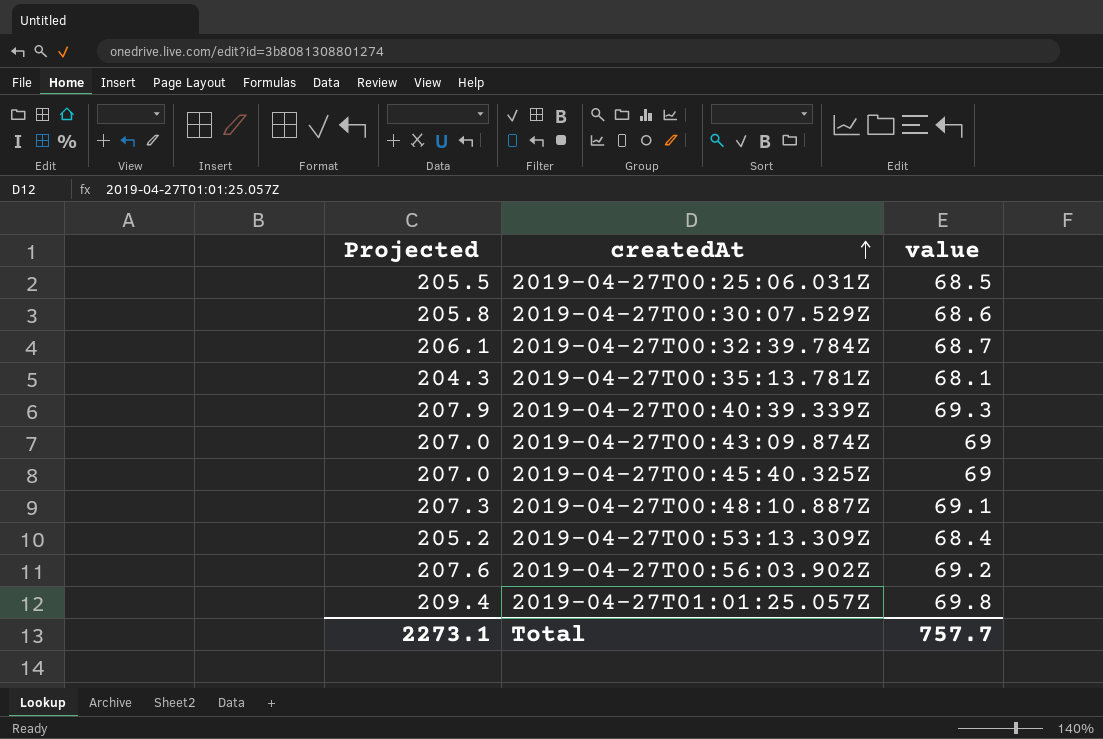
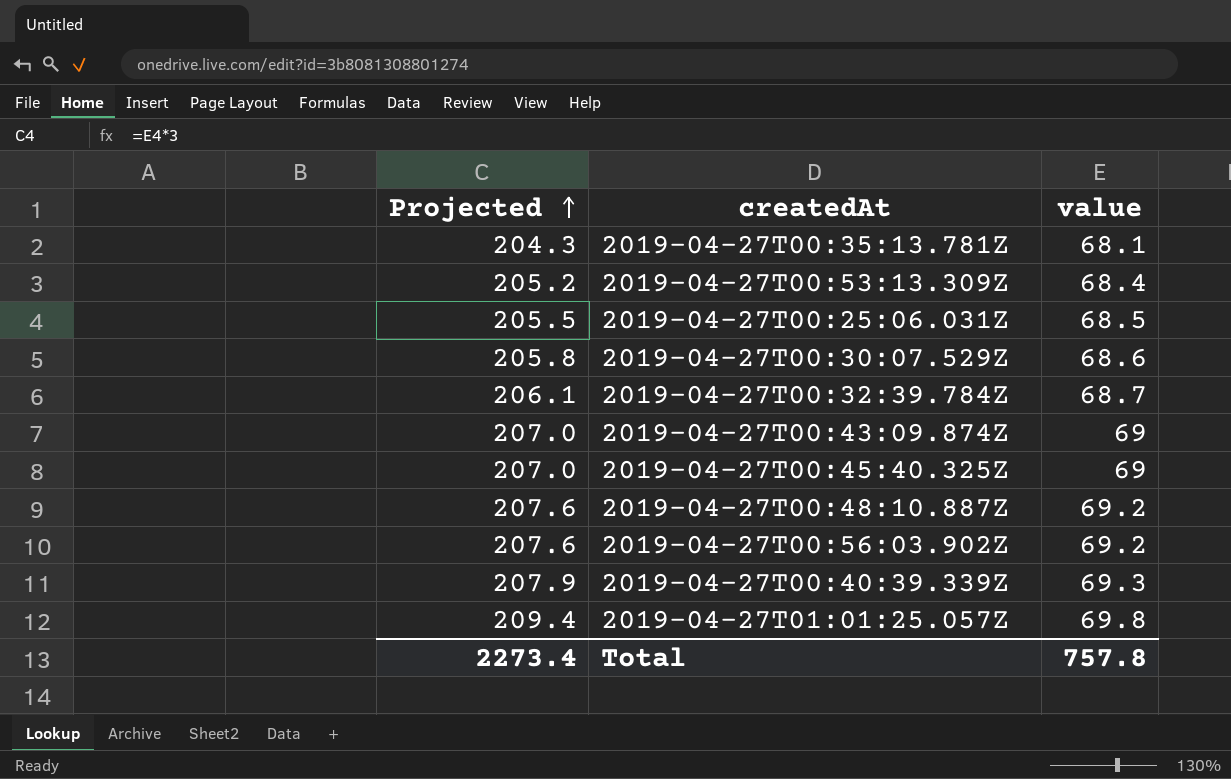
row order: createdAt ascending -> Projected ascending
2019-04-27T00:48:10.887Z | Projected: 207.3 -> 207.6
2019-04-27T00:48:10.887Z | value: 69.1 -> 69.2
Total | Projected: 2273.1 -> 2273.4
Total | value: 757.7 -> 757.8

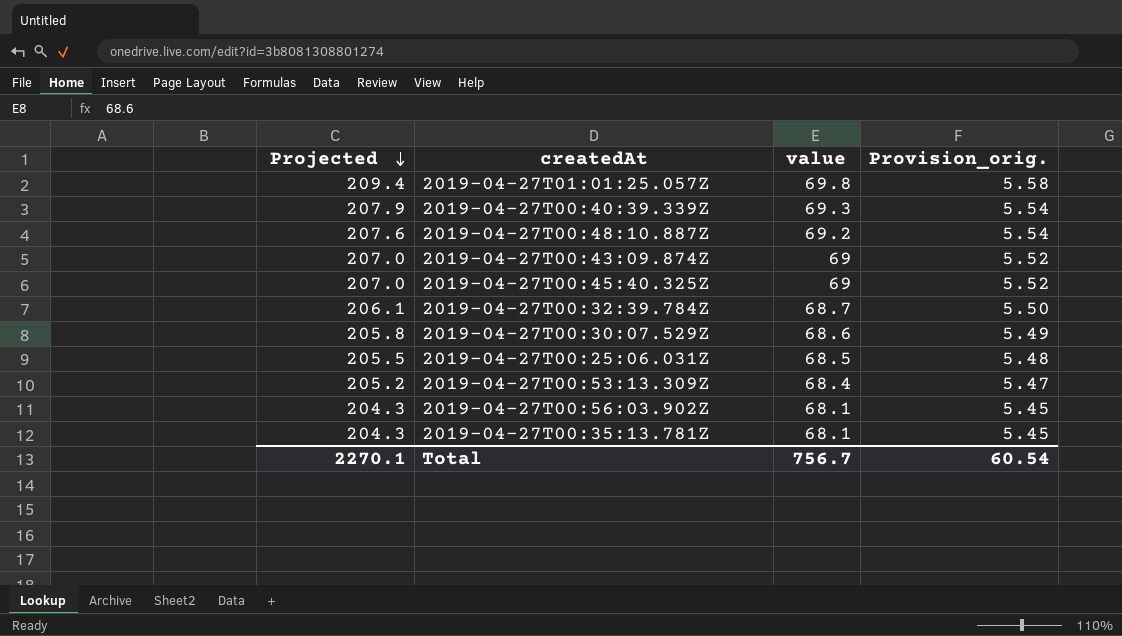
row order: Projected ascending -> Projected descending
column Provision_orig. | formula: none -> [value] * 0.08
2019-04-27T00:56:03.902Z | Projected: 207.6 -> 204.3
2019-04-27T00:56:03.902Z | value: 69.2 -> 68.1
Total | Projected: 2273.4 -> 2270.1
Total | value: 757.8 -> 756.7

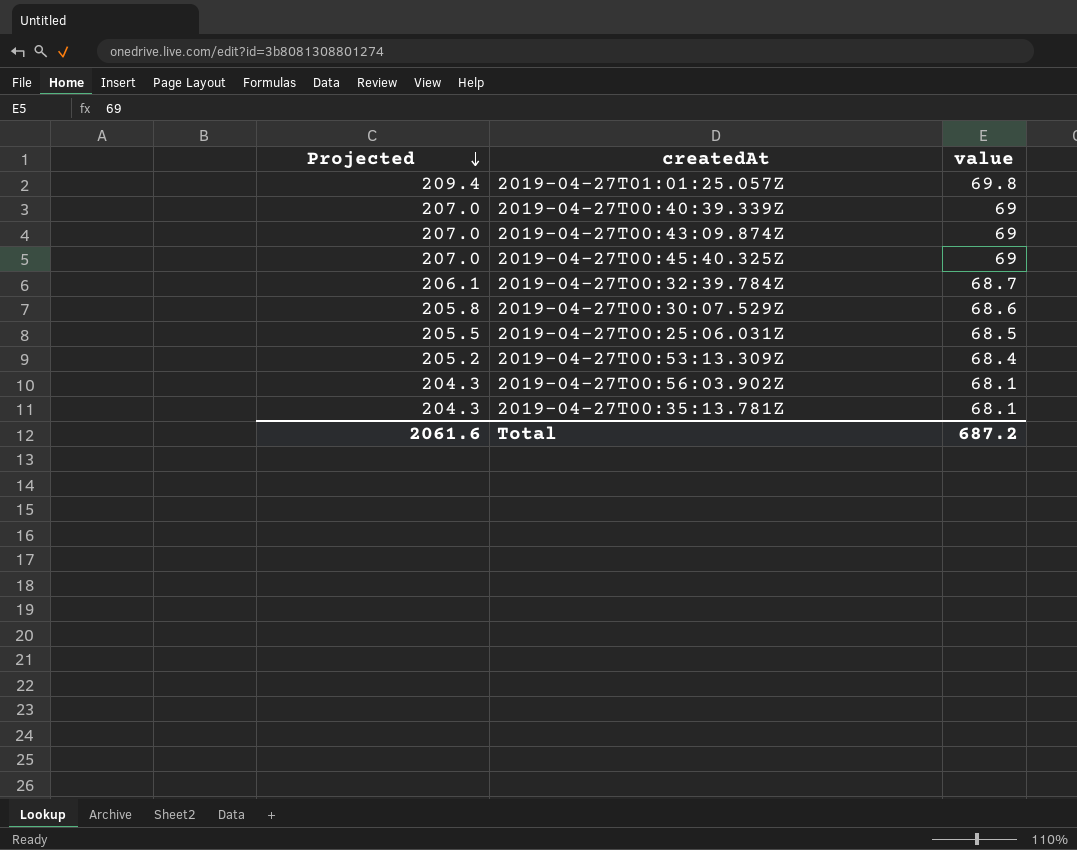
column Provision_orig. | formula: [value] * 0.08 -> none
row 2019-04-27T00:48:10.887Z: 207.6 | 69.2 | 5.54 -> none
2019-04-27T00:40:39.339Z | Projected: 207.9 -> 207.0
2019-04-27T00:40:39.339Z | value: 69.3 -> 69
Total | Projected: 2270.1 -> 2061.6
Total | value: 756.7 -> 687.2

